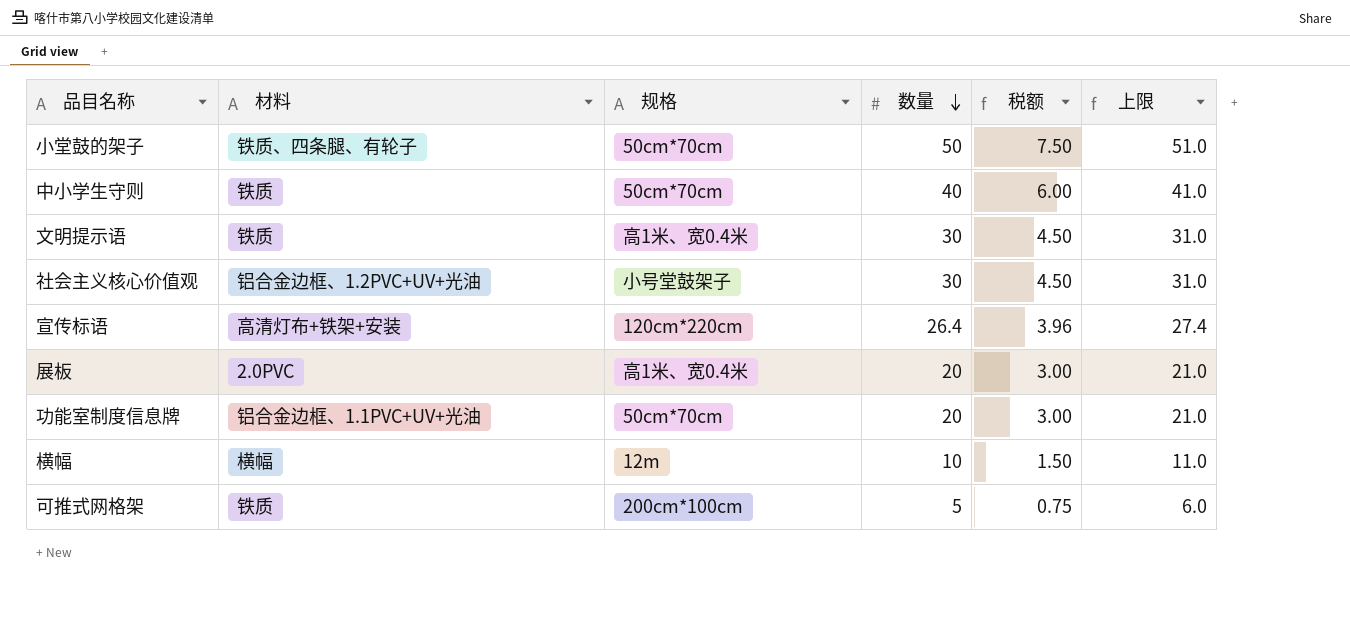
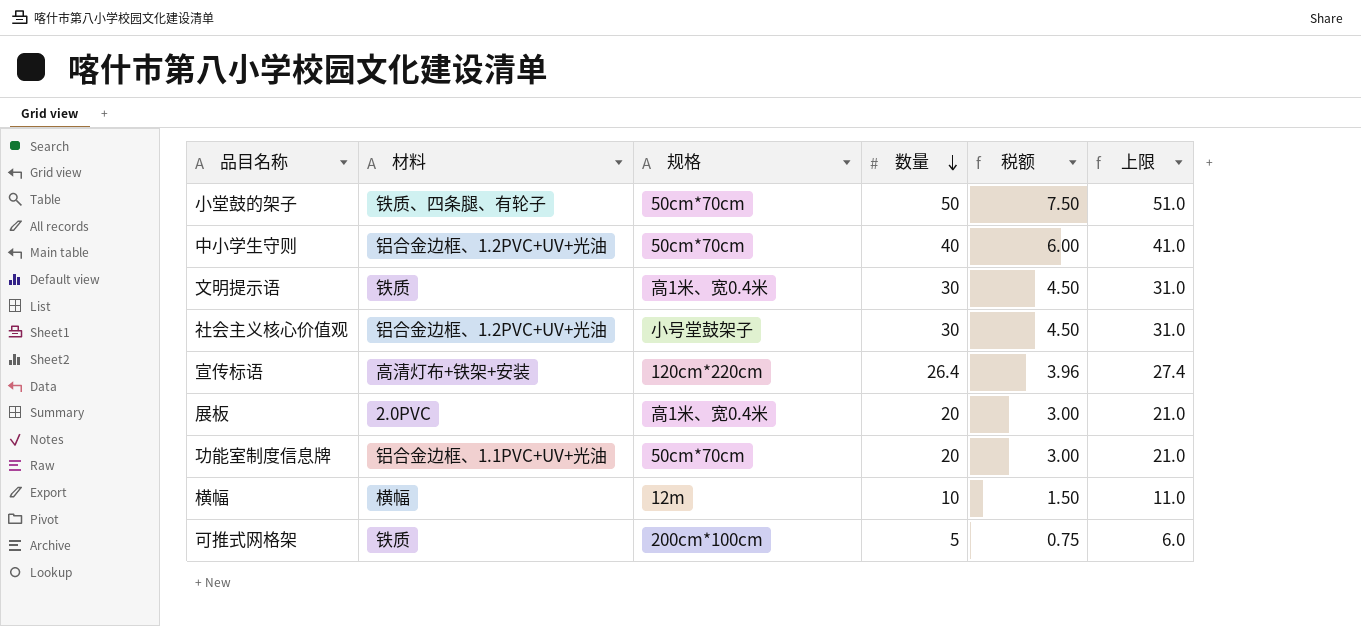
中小学生守则 | 材料: 铁质 -> 铝合金边框、1.2PVC+UV+光油

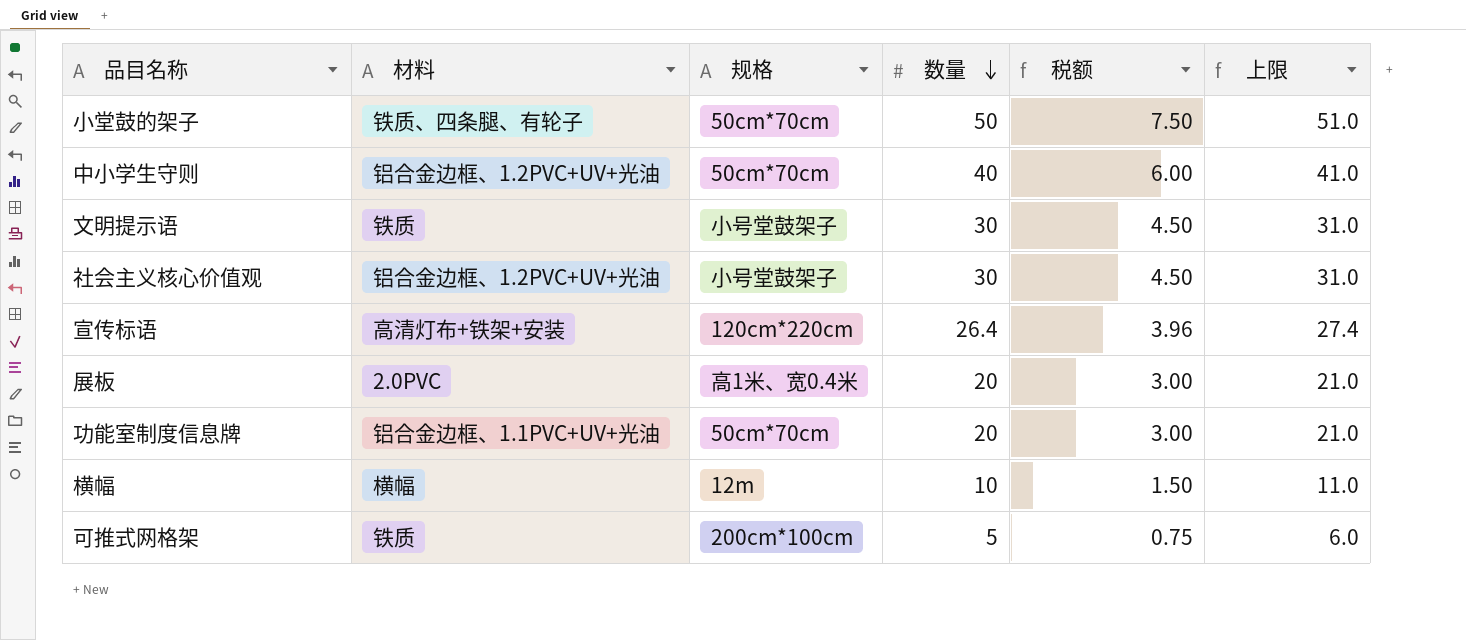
文明提示语 | 规格: 高1米、宽0.4米 -> 小号堂鼓架子

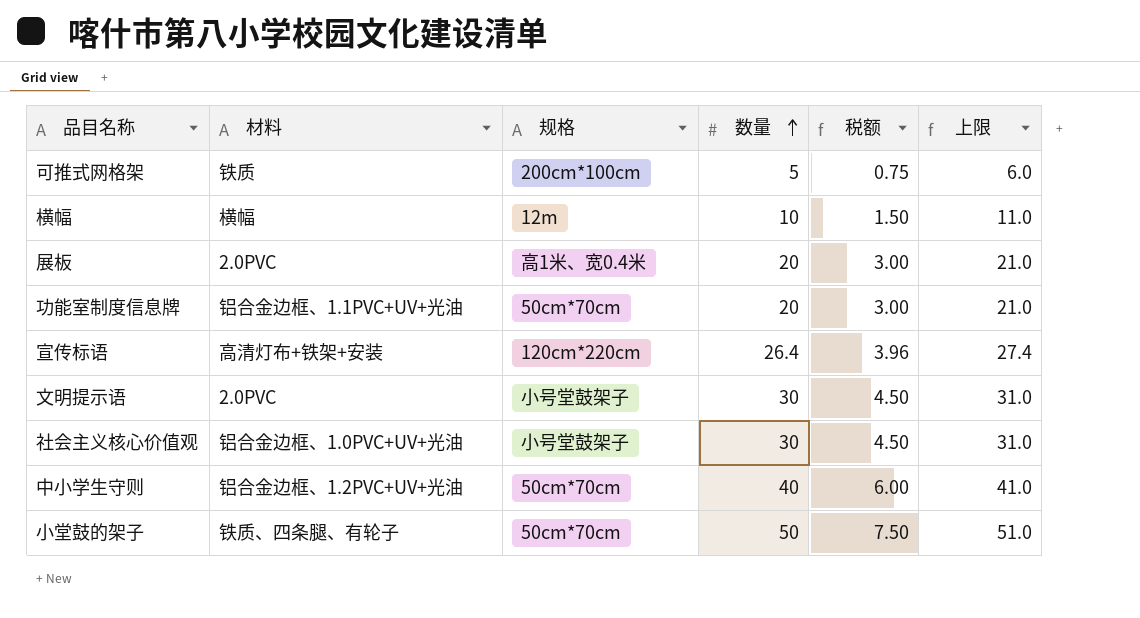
row order: 数量 descending -> 数量 ascending
文明提示语 | 材料: 铁质 -> 2.0PVC
社会主义核心价值观 | 材料: 铝合金边框、1.2PVC+UV+光油 -> 铝合金边框、1.0PVC+UV+光油

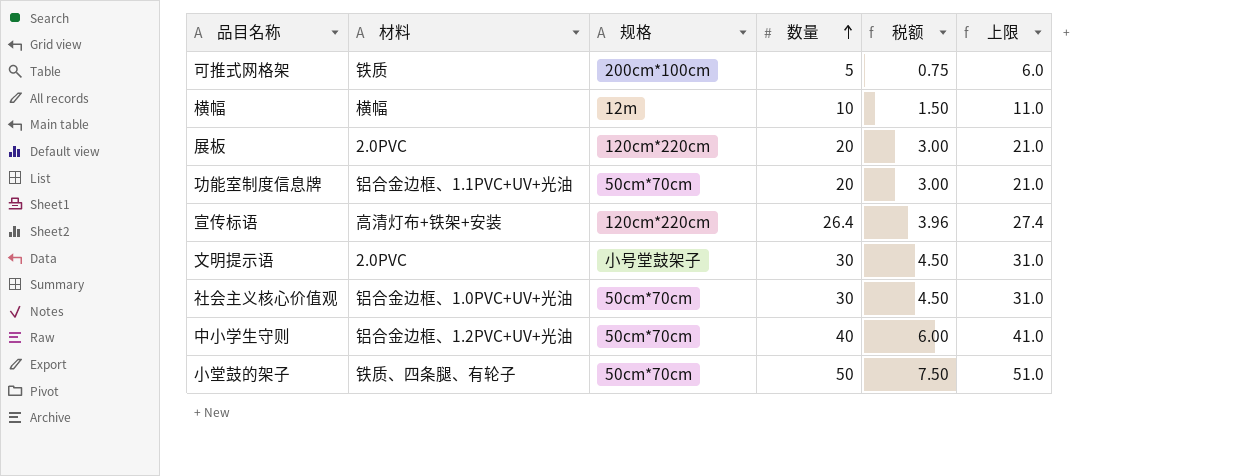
展板 | 规格: 高1米、宽0.4米 -> 120cm*220cm
社会主义核心价值观 | 规格: 小号堂鼓架子 -> 50cm*70cm

